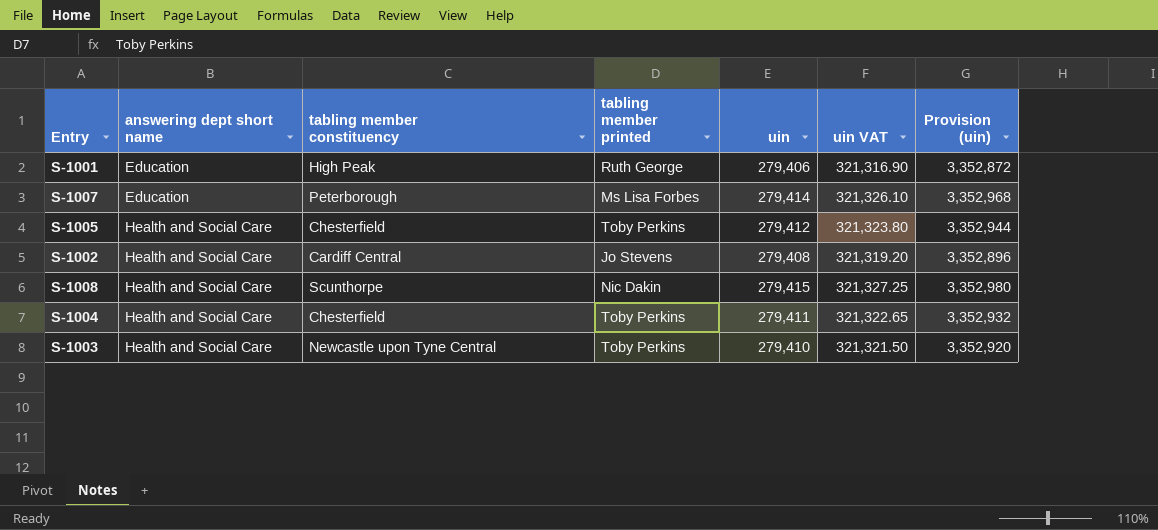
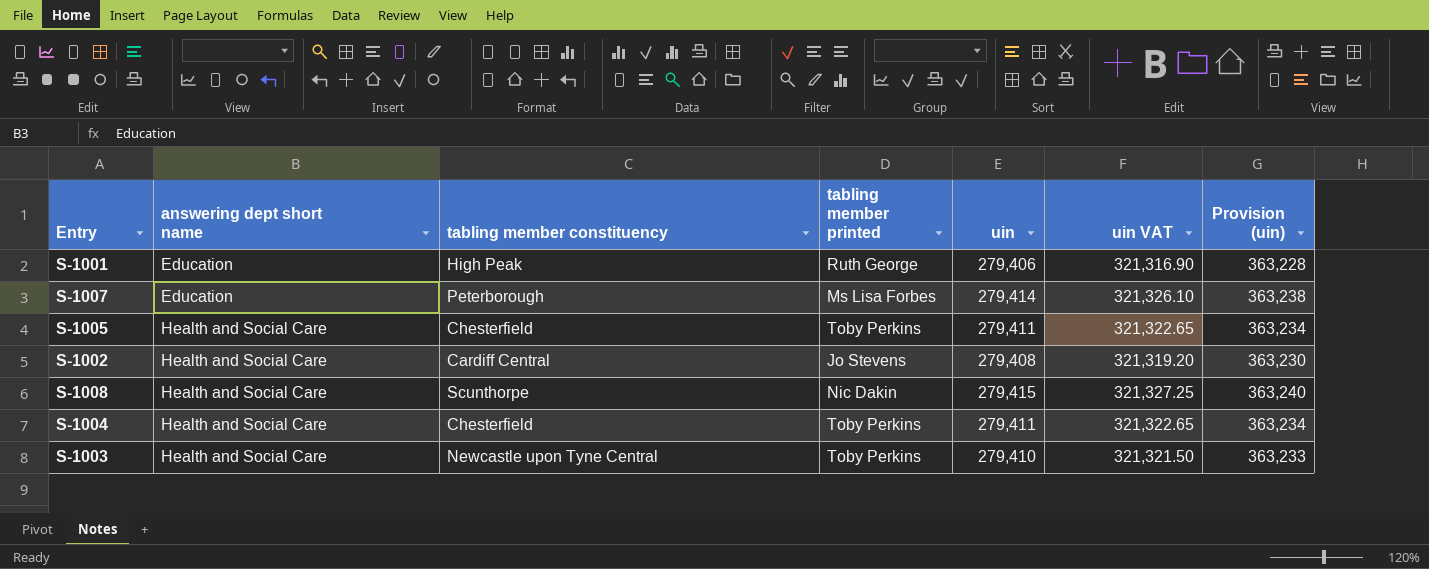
column Provision (uin) | formula: [uin] * 12 -> [uin] * 1.3
S-1005 | uin: 279,412 -> 279,411
S-1005 | uin VAT: 321,323.80 -> 321,322.65

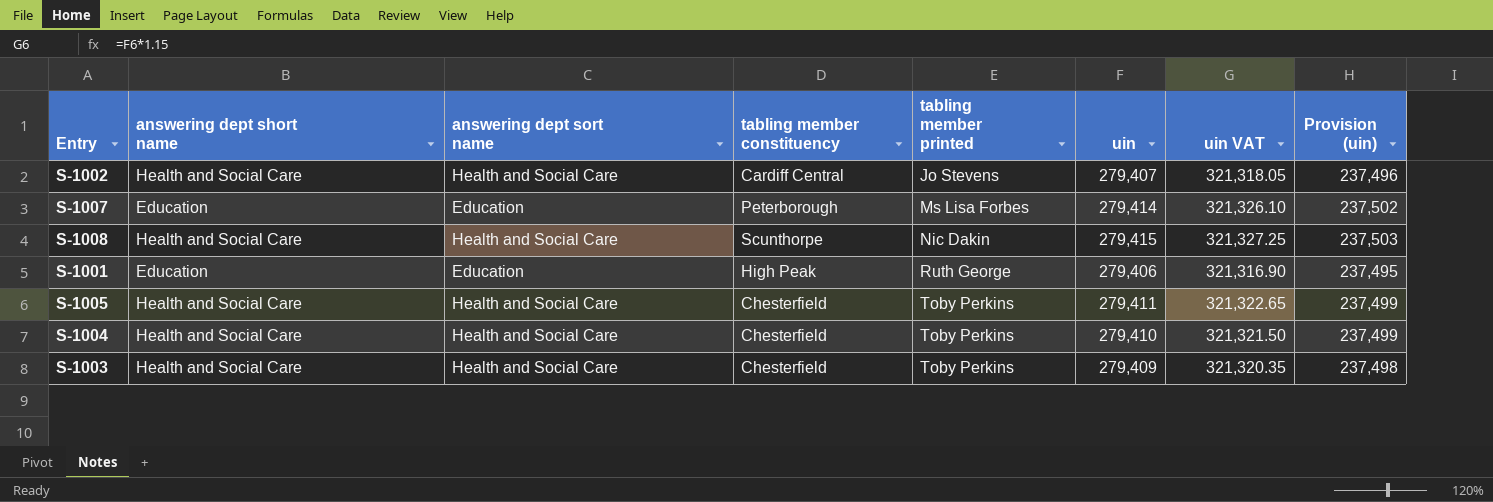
row order: answering dept short name ascending -> tabling member printed ascending
column answering dept sort name | position: none -> 3
column Provision (uin) | formula: [uin] * 1.3 -> [uin] * 0.85
S-1002 | uin: 279,408 -> 279,407
S-1002 | uin VAT: 321,319.20 -> 321,318.05
S-1004 | uin: 279,411 -> 279,410
S-1004 | uin VAT: 321,322.65 -> 321,321.50
S-1003 | tabling member constituency: Newcastle upon Tyne Central -> Chesterfield
S-1003 | uin: 279,410 -> 279,409
S-1003 | uin VAT: 321,321.50 -> 321,320.35

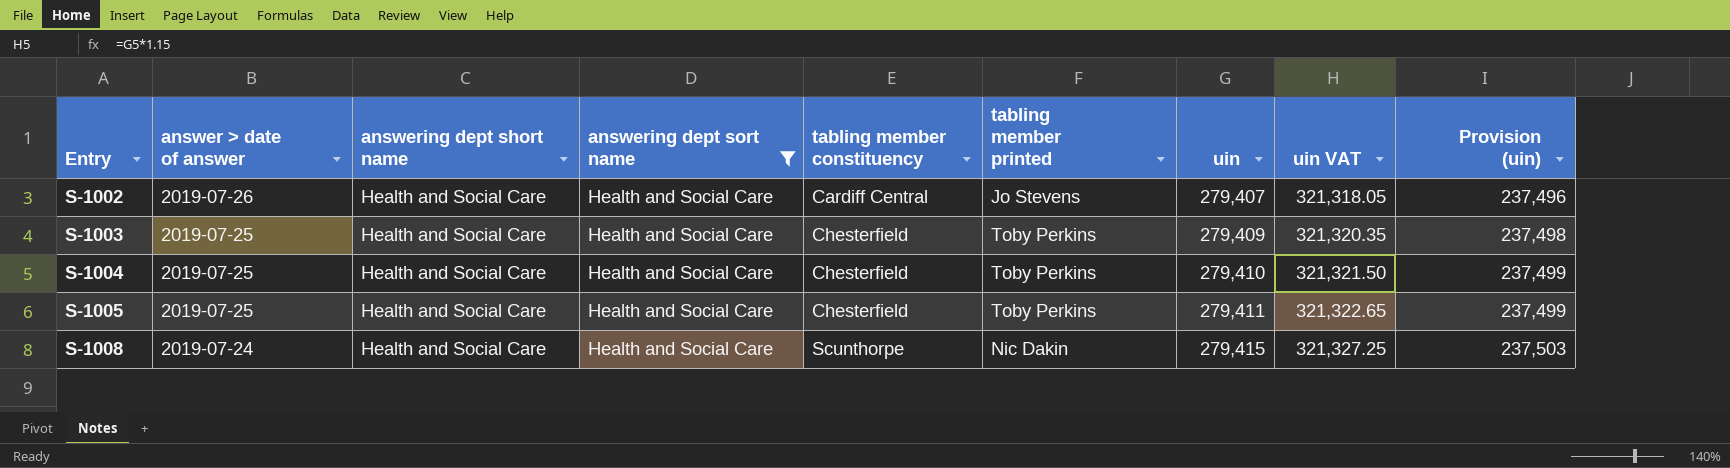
filter: none -> answering dept sort name = Health and Social Care
row order: tabling member printed ascending -> Entry ascending
column answer > date of answer | position: none -> 2

